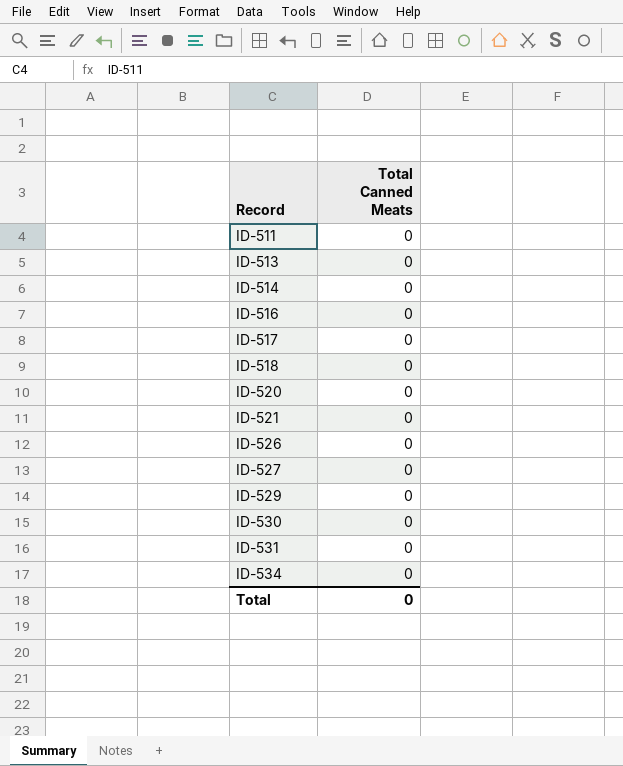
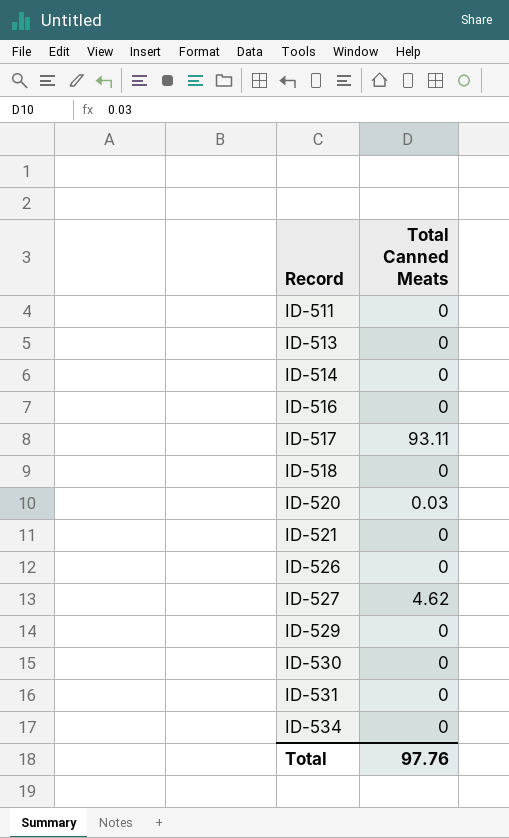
ID-517 | Total Canned Meats: 0 -> 93.11
ID-520 | Total Canned Meats: 0 -> 0.03
ID-527 | Total Canned Meats: 0 -> 4.62
Total | Total Canned Meats: 0 -> 97.76

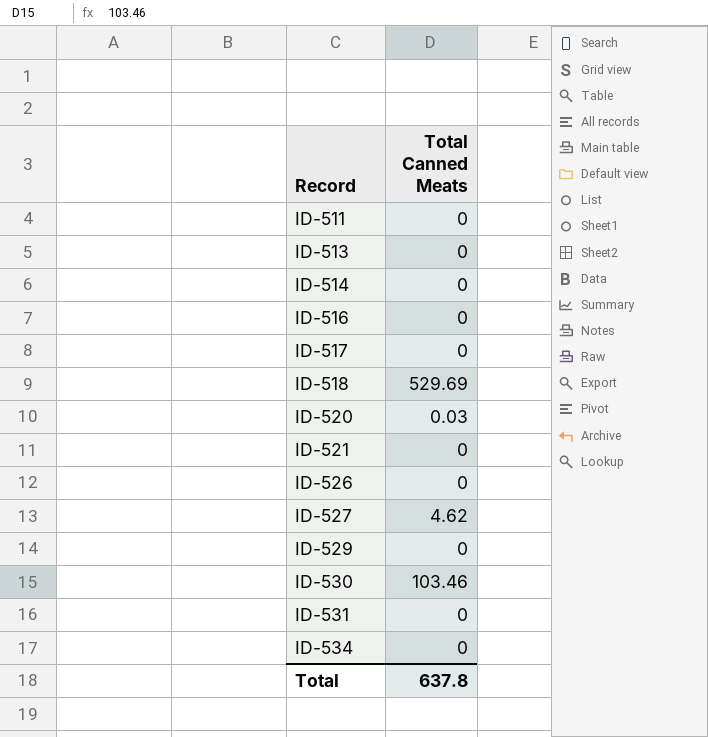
ID-517 | Total Canned Meats: 93.11 -> 0
ID-518 | Total Canned Meats: 0 -> 529.69
ID-530 | Total Canned Meats: 0 -> 103.46
Total | Total Canned Meats: 97.76 -> 637.8

